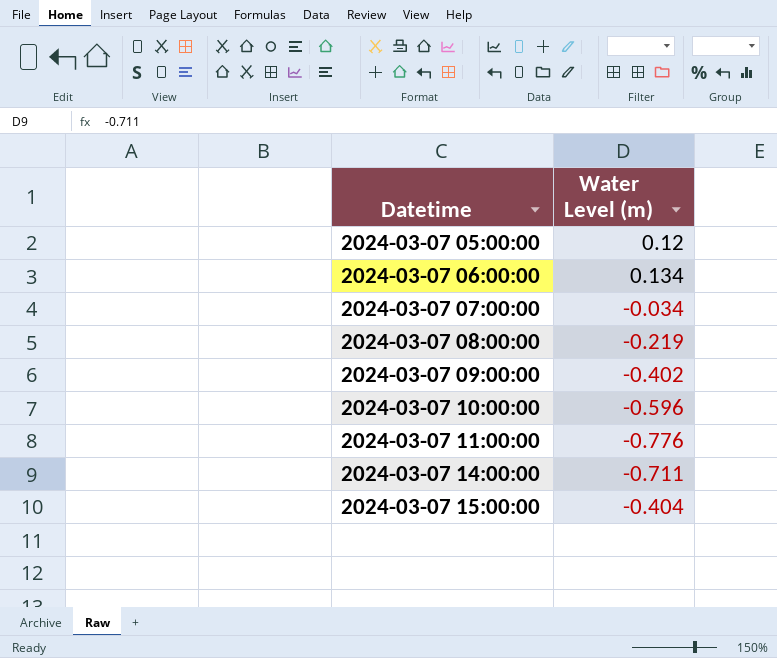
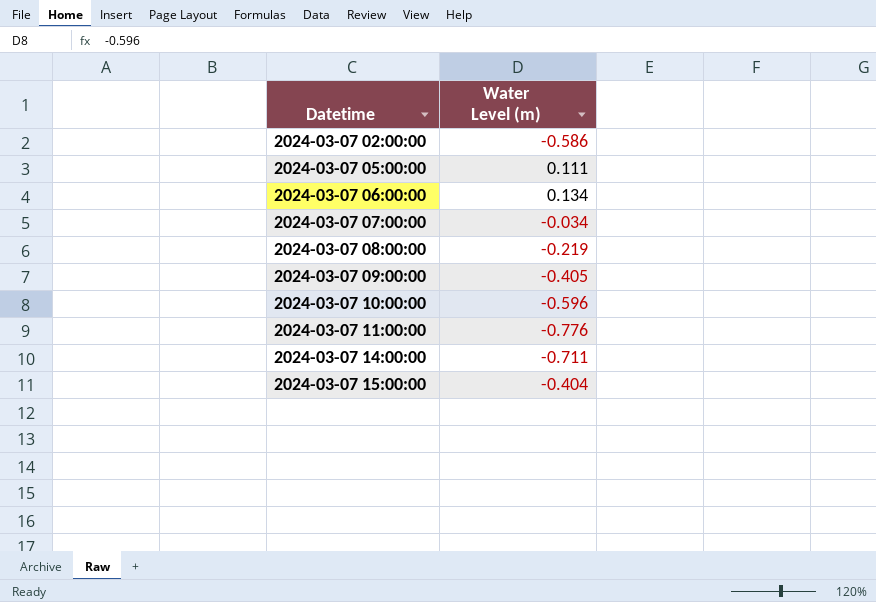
row 2024-03-07 02:00:00: none -> -0.586
2024-03-07 05:00:00 | Water Level (m): 0.12 -> 0.111
2024-03-07 09:00:00 | Water Level (m): -0.402 -> -0.405

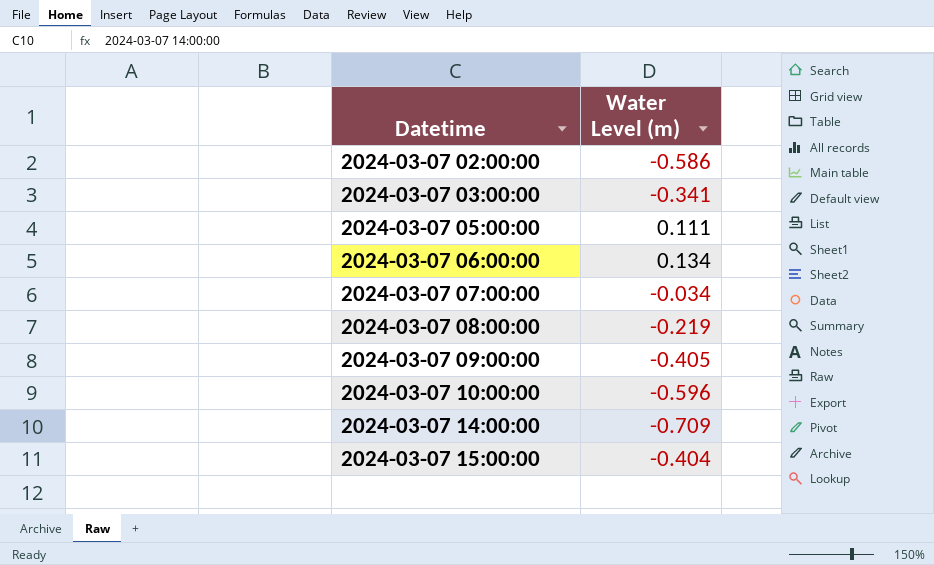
row 2024-03-07 11:00:00: -0.776 -> none
row 2024-03-07 03:00:00: none -> -0.341
2024-03-07 14:00:00 | Water Level (m): -0.711 -> -0.709

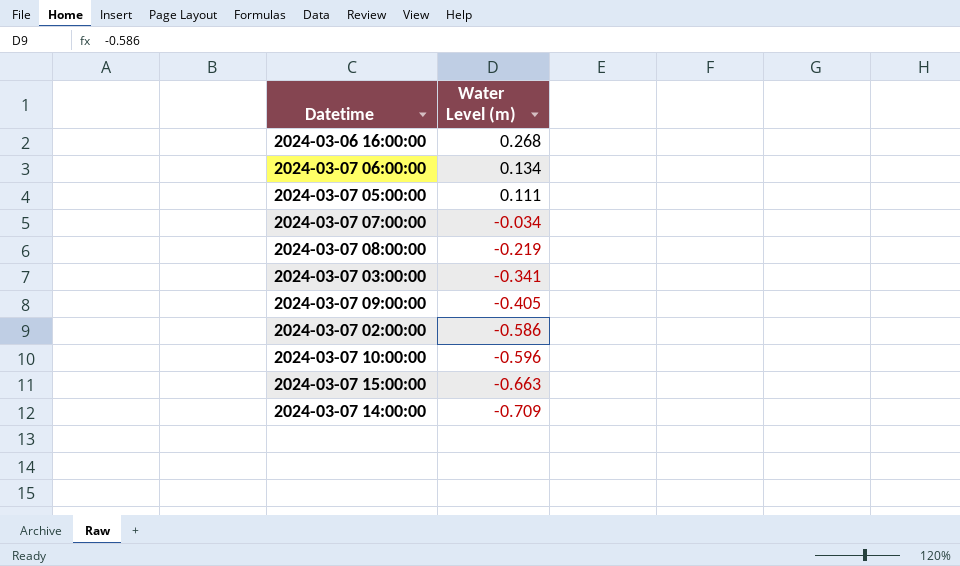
row order: Datetime ascending -> Water Level (m) descending
row 2024-03-06 16:00:00: none -> 0.268
2024-03-07 15:00:00 | Water Level (m): -0.404 -> -0.663

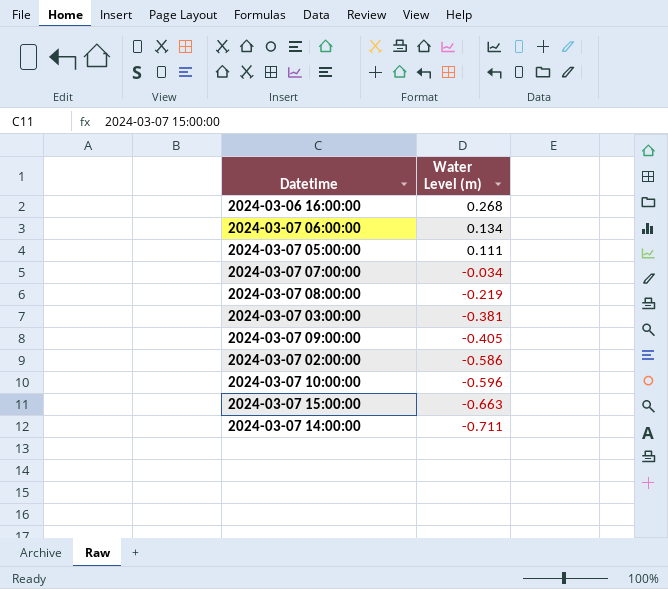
2024-03-07 03:00:00 | Water Level (m): -0.341 -> -0.381
2024-03-07 14:00:00 | Water Level (m): -0.709 -> -0.711

